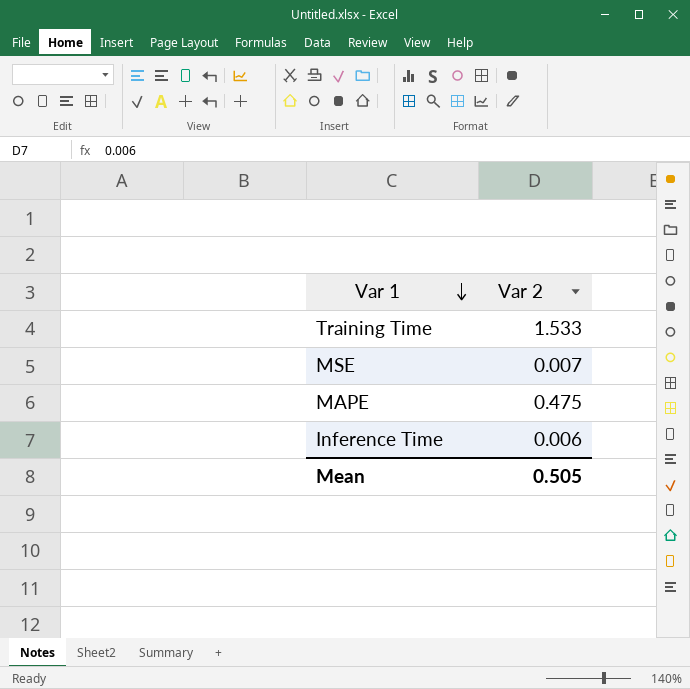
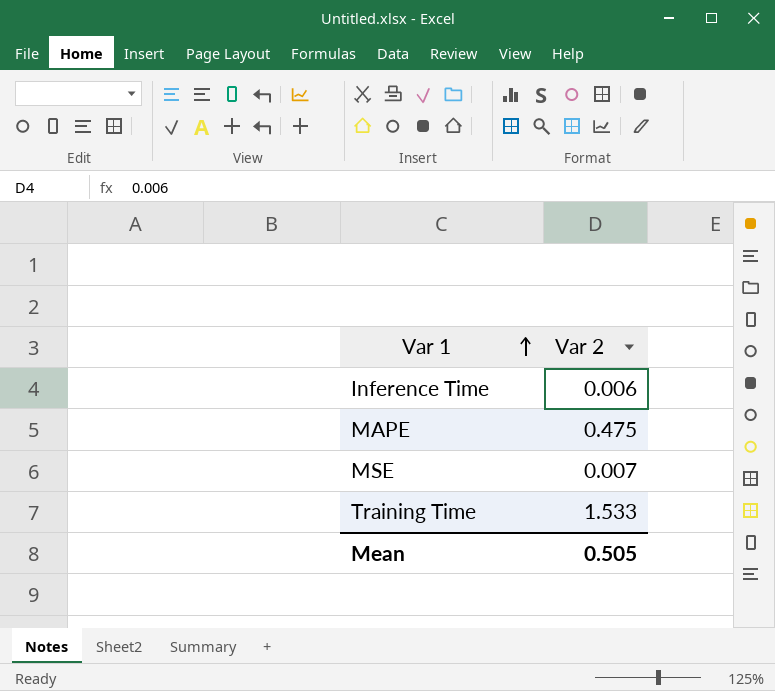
row order: Var 1 descending -> Var 1 ascending

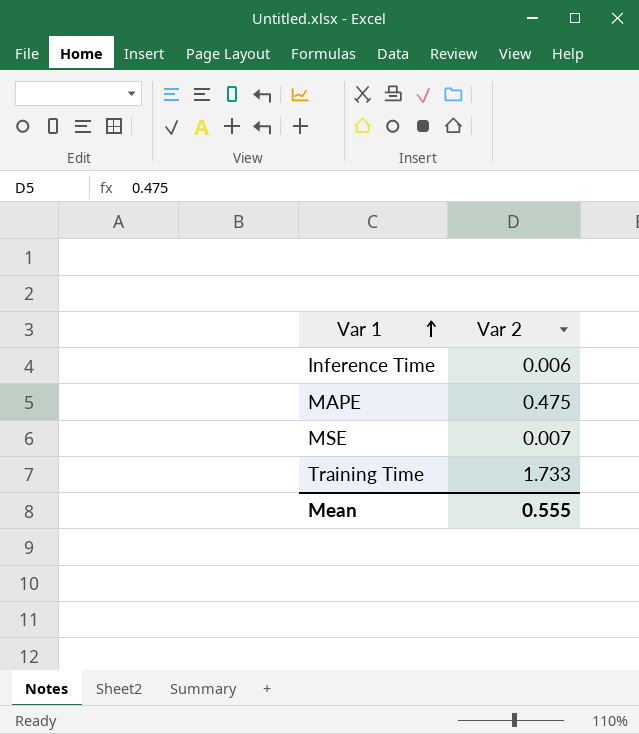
Training Time | Var 2: 1.533 -> 1.733
Mean | Var 2: 0.505 -> 0.555

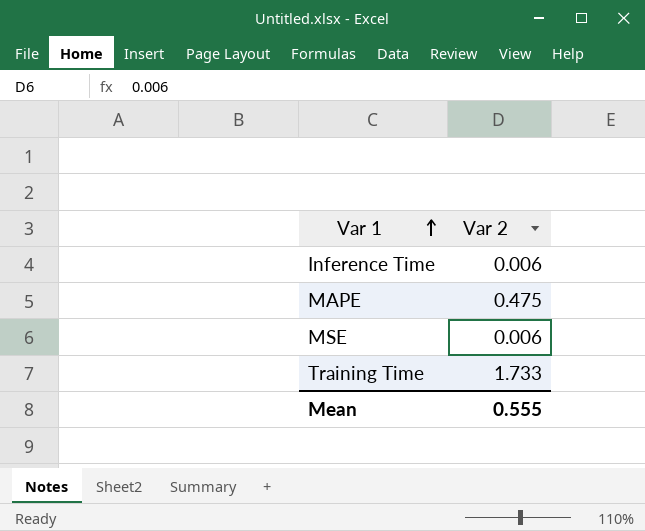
MSE | Var 2: 0.007 -> 0.006

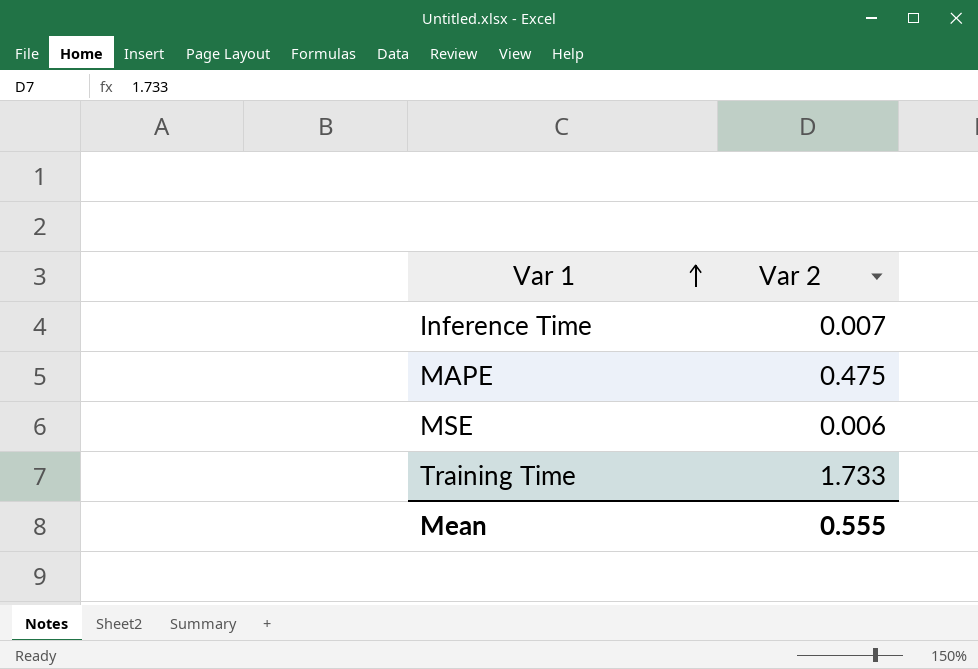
Inference Time | Var 2: 0.006 -> 0.007

